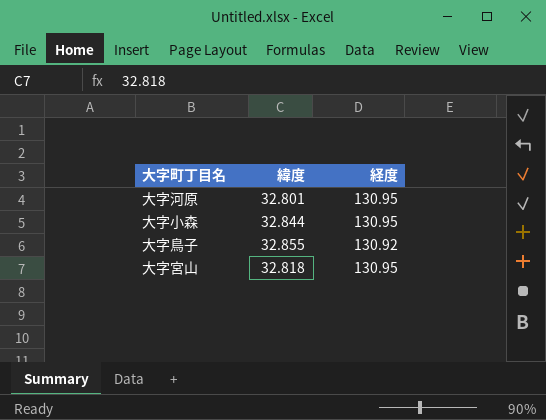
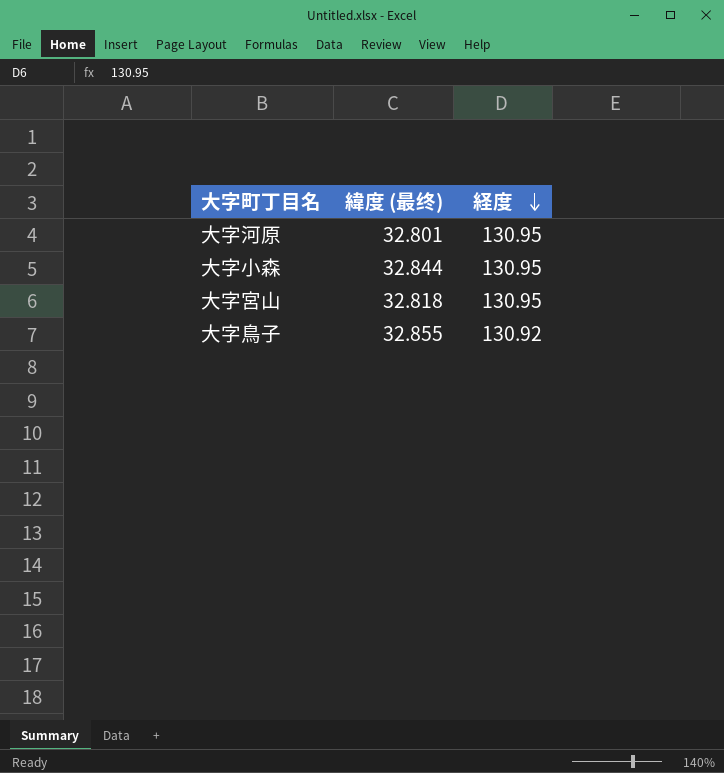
row order: none -> 経度 descending
column name: 緯度 -> 緯度 (最终)

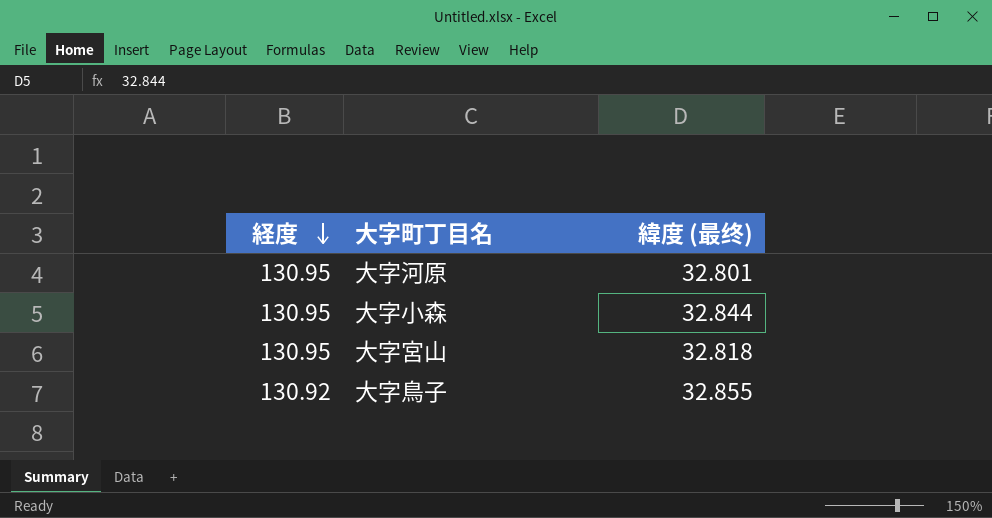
column 経度 | position: 3 -> 1

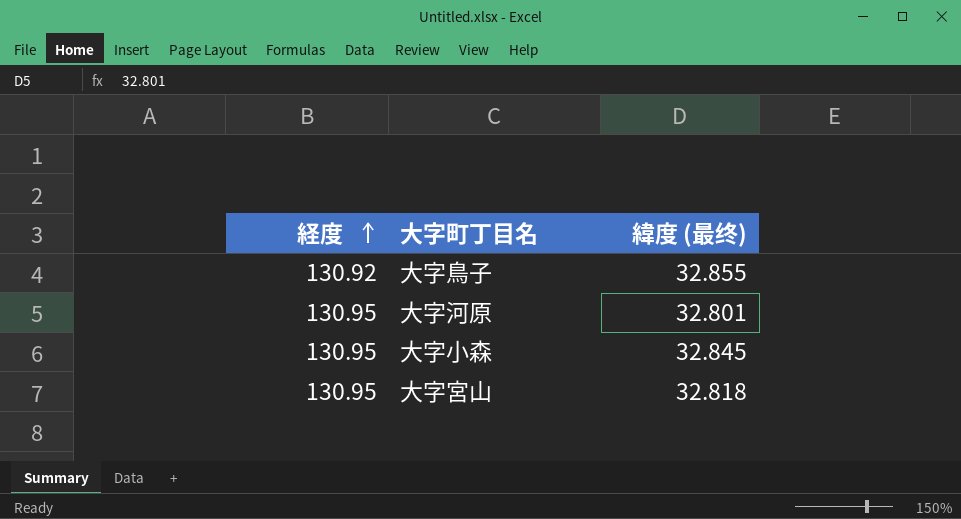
row order: 経度 descending -> 経度 ascending
大字小森 | 緯度 (最终): 32.844 -> 32.845

